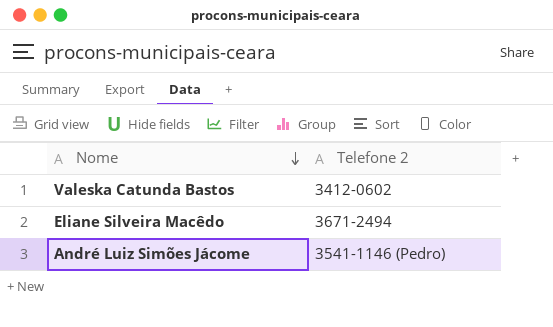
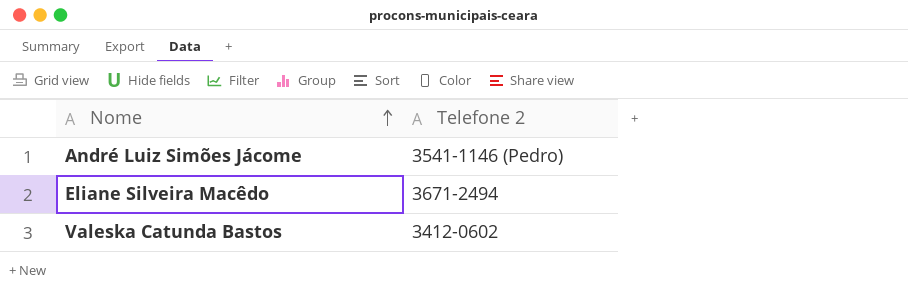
row order: Nome descending -> Nome ascending

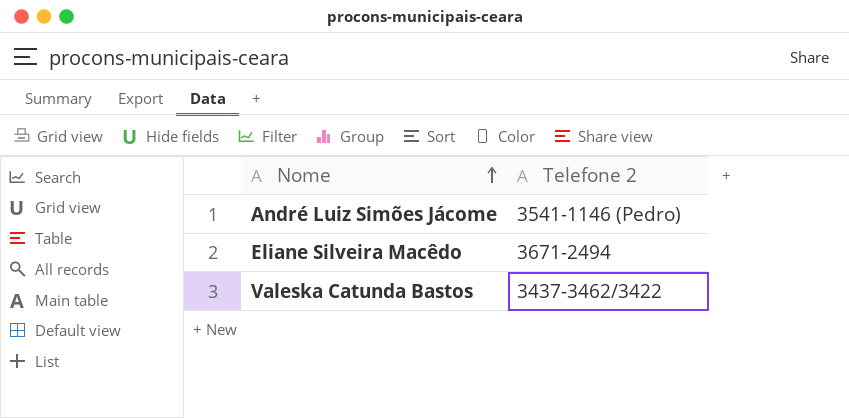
Valeska Catunda Bastos | Telefone 2: 3412-0602 -> 3437-3462/3422

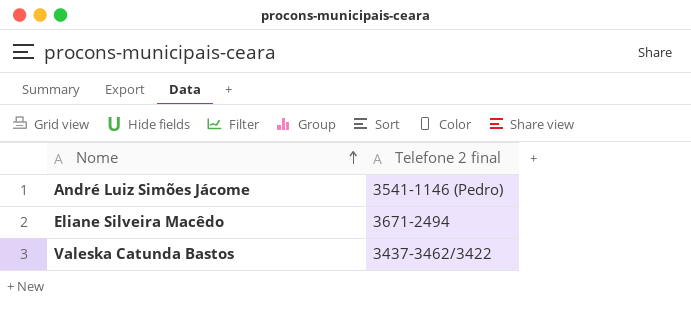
column name: Telefone 2 -> Telefone 2 final

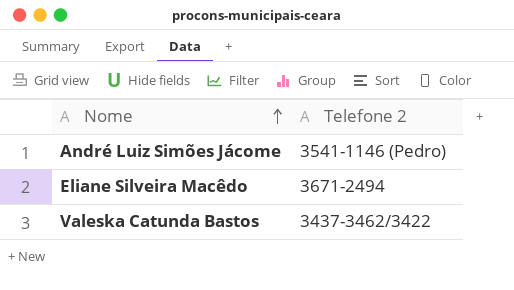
column name: Telefone 2 final -> Telefone 2

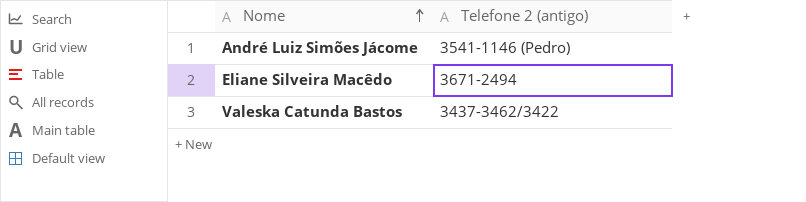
column name: Telefone 2 -> Telefone 2 (antigo)

